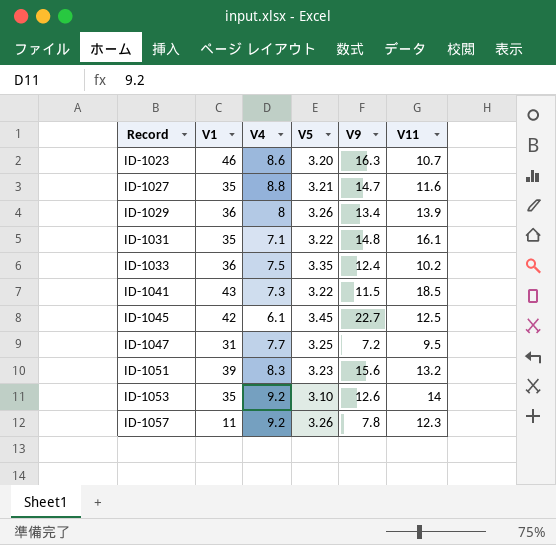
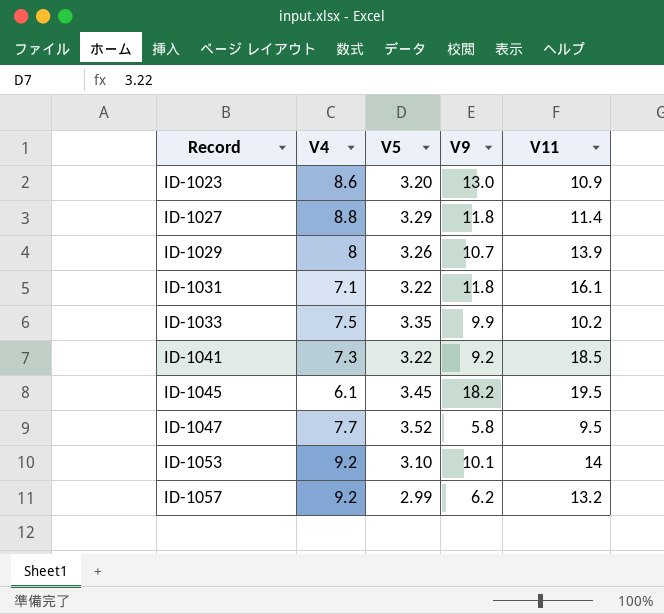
column V1 | position: 2 -> none
row ID-1051: 39 | 8.3 | 3.23 | 15.6 | 13.2 -> none
ID-1023 | V9: 16.3 -> 13.0
ID-1023 | V11: 10.7 -> 10.9
ID-1027 | V5: 3.21 -> 3.29
ID-1027 | V9: 14.7 -> 11.8
ID-1027 | V11: 11.6 -> 11.4
ID-1029 | V9: 13.4 -> 10.7
ID-1031 | V9: 14.8 -> 11.8
ID-1033 | V9: 12.4 -> 9.9
ID-1041 | V9: 11.5 -> 9.2
ID-1045 | V9: 22.7 -> 18.2
ID-1045 | V11: 12.5 -> 19.5
ID-1047 | V5: 3.25 -> 3.52
ID-1047 | V9: 7.2 -> 5.8
ID-1053 | V9: 12.6 -> 10.1
ID-1057 | V5: 3.26 -> 2.99
ID-1057 | V9: 7.8 -> 6.2
ID-1057 | V11: 12.3 -> 13.2

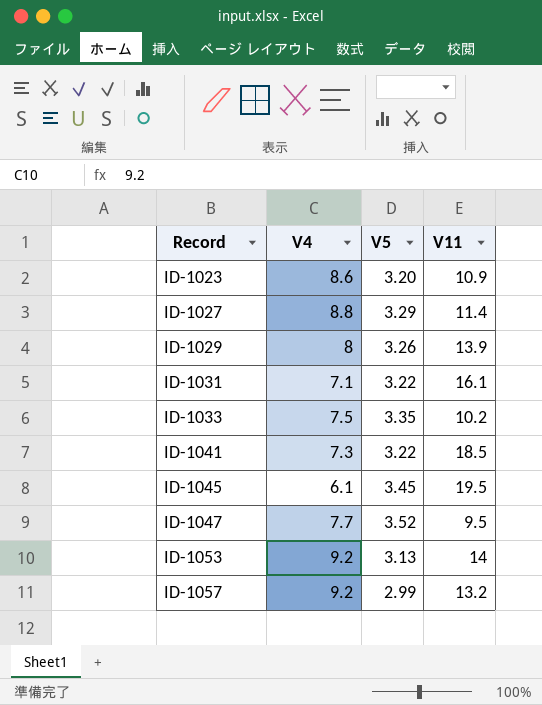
column V9 | position: 4 -> none
ID-1053 | V5: 3.10 -> 3.13

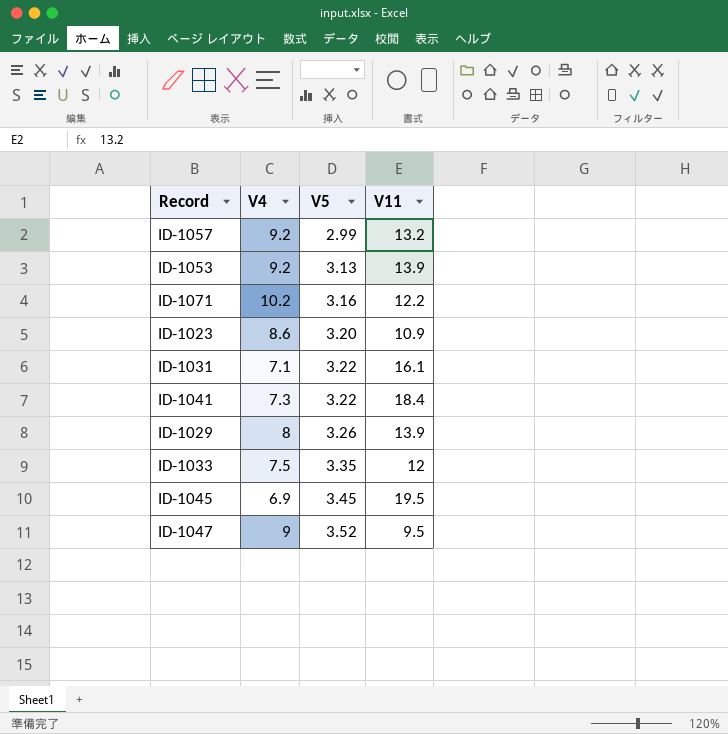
row order: Record ascending -> V5 ascending
row ID-1027: 8.8 | 3.29 | 11.4 -> none
ID-1053 | V11: 14 -> 13.9
row ID-1071: none -> 10.2 | 3.16 | 12.2
ID-1041 | V11: 18.5 -> 18.4
ID-1033 | V11: 10.2 -> 12
ID-1045 | V4: 6.1 -> 6.9
ID-1047 | V4: 7.7 -> 9

